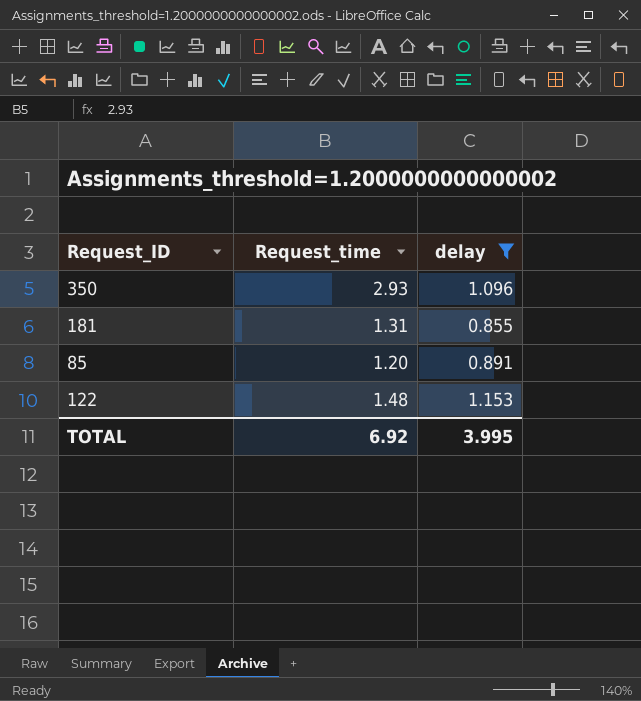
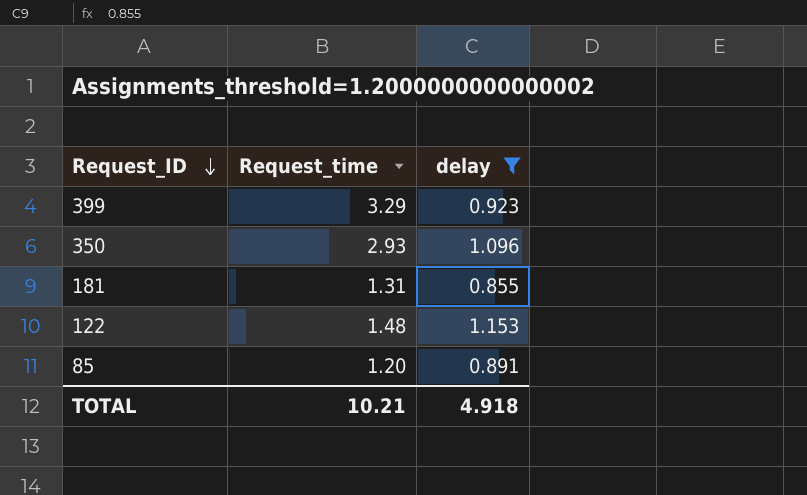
row order: none -> Request_ID descending
row 399: none -> 3.29 | 0.923
TOTAL | Request_time: 6.92 -> 10.21
TOTAL | delay: 3.995 -> 4.918

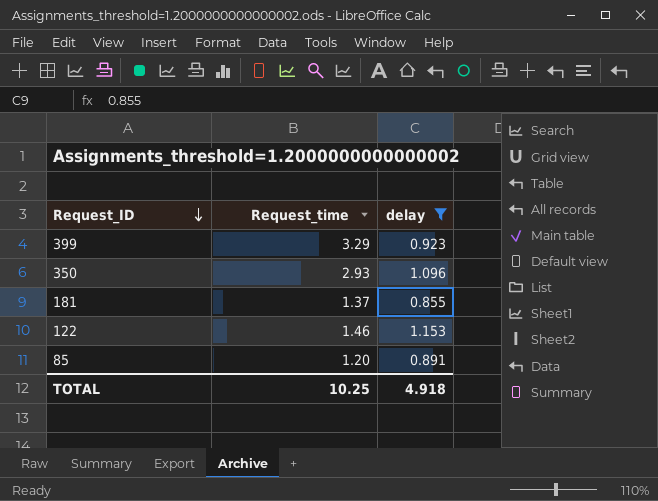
181 | Request_time: 1.31 -> 1.37
122 | Request_time: 1.48 -> 1.46
TOTAL | Request_time: 10.21 -> 10.25

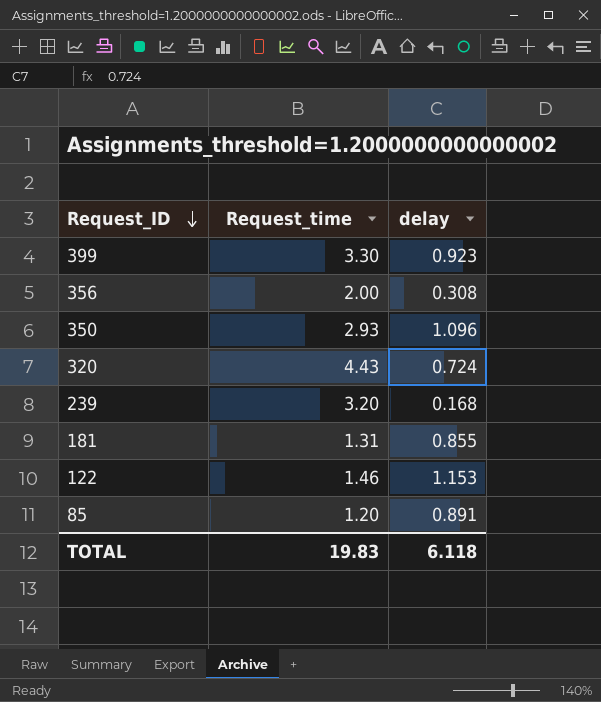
filter: delay >= 0.855 -> none
399 | Request_time: 3.29 -> 3.30
181 | Request_time: 1.37 -> 1.31
TOTAL | Request_time: 10.25 -> 19.83
TOTAL | delay: 4.918 -> 6.118

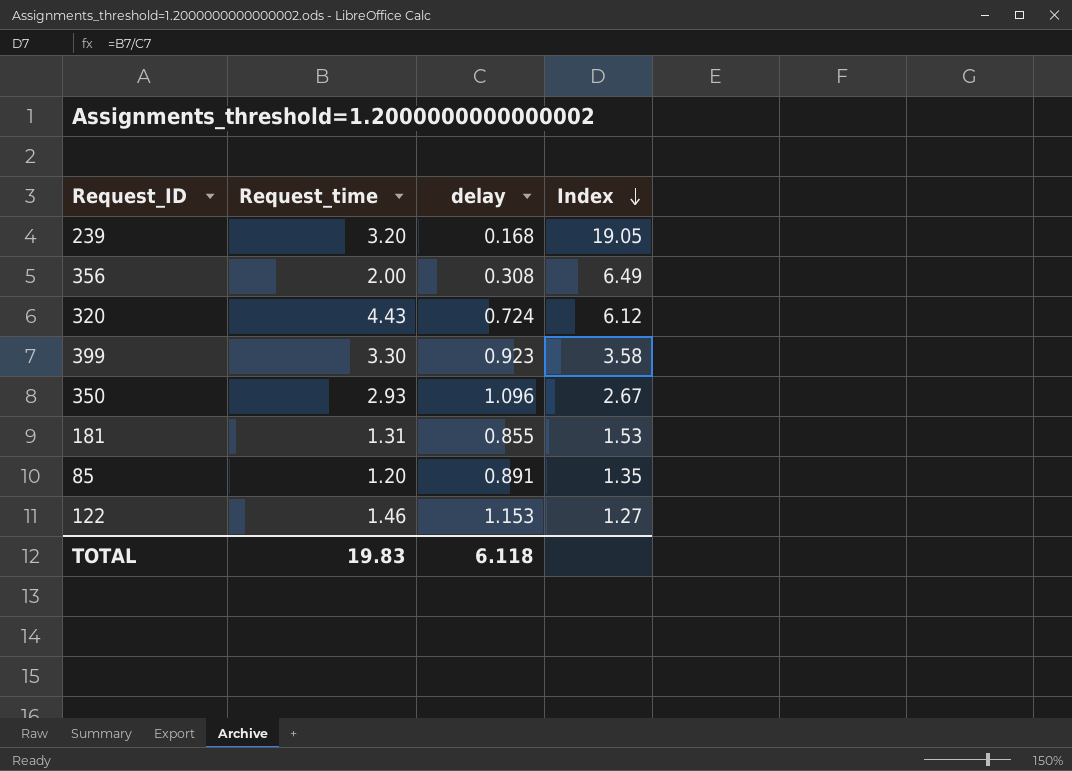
row order: Request_ID descending -> Index descending
column Index | formula: none -> [Request_time] / [delay]

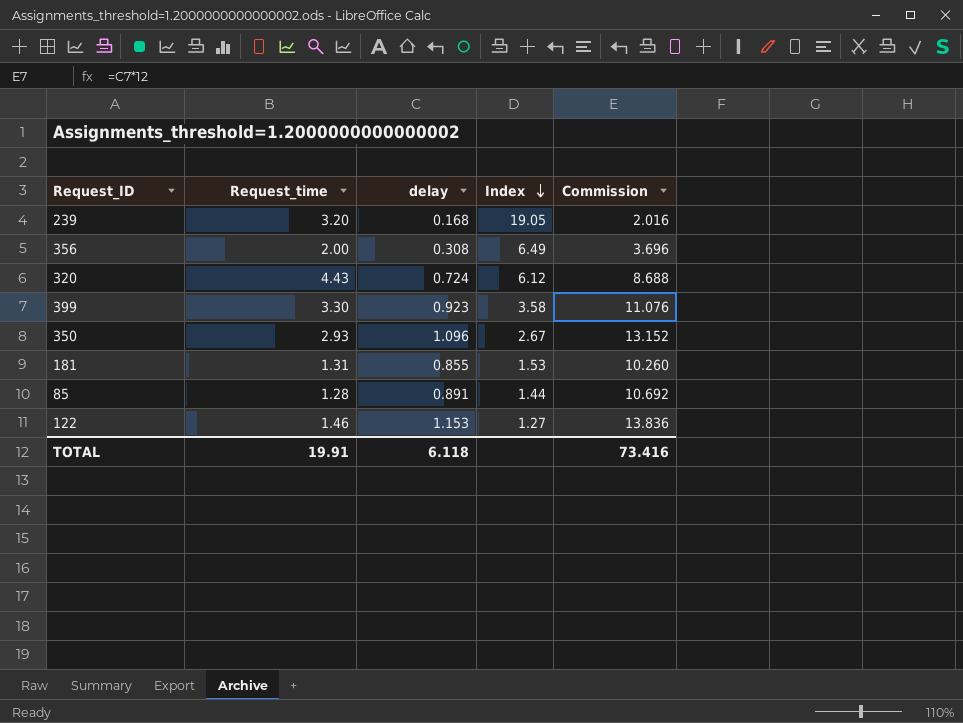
column Commission | formula: none -> [delay] * 12
85 | Request_time: 1.20 -> 1.28
85 | Index: 1.35 -> 1.44
TOTAL | Request_time: 19.83 -> 19.91

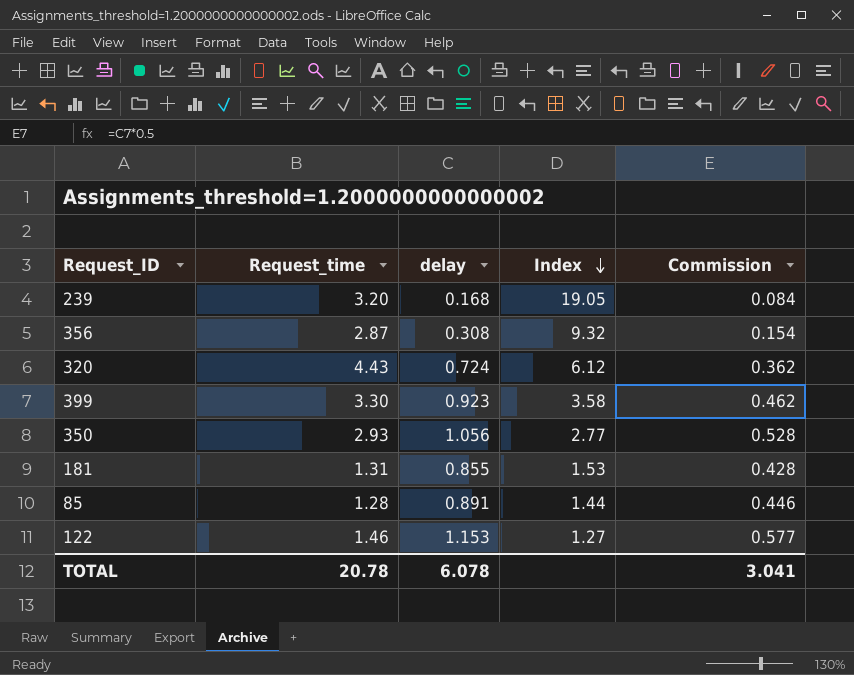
column Commission | formula: [delay] * 12 -> [delay] * 0.5
356 | Request_time: 2.00 -> 2.87
356 | Index: 6.49 -> 9.32
350 | delay: 1.096 -> 1.056
350 | Index: 2.67 -> 2.77
TOTAL | Request_time: 19.91 -> 20.78
TOTAL | delay: 6.118 -> 6.078
TOTAL | Commission: 73.416 -> 3.041

